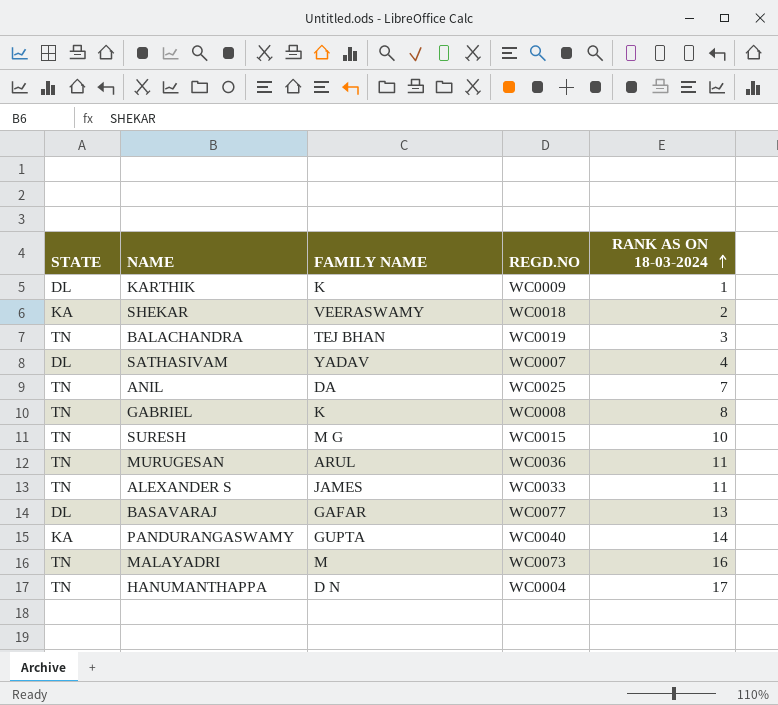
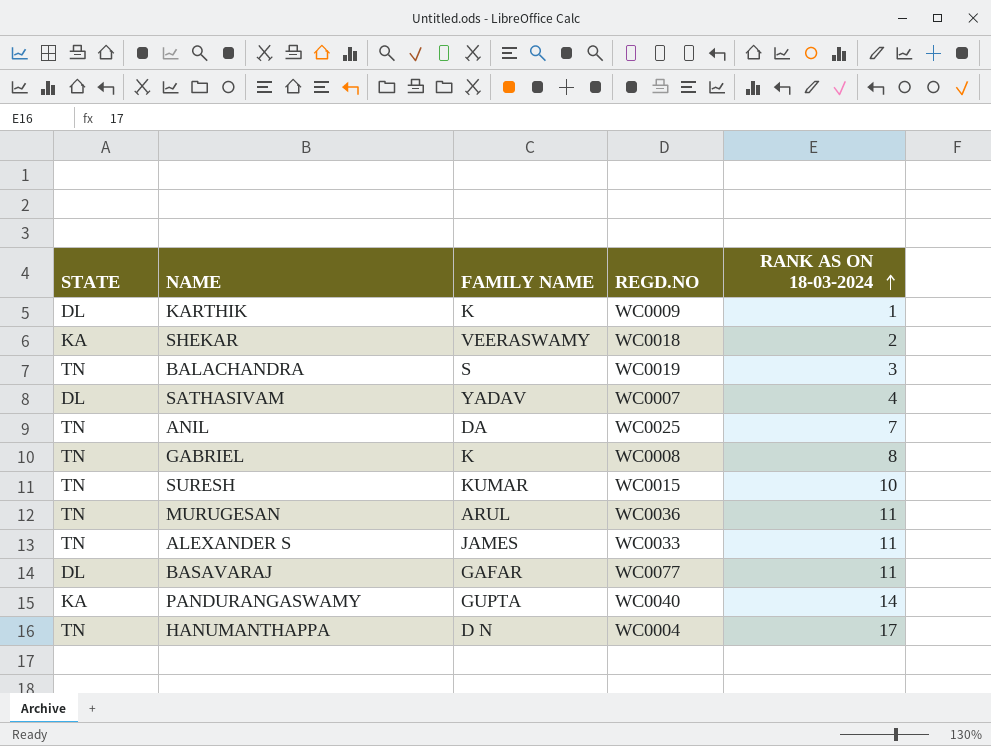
row MALAYADRI: TN | M | WC0073 | 16 -> none
BALACHANDRA | FAMILY NAME: TEJ BHAN -> S
SURESH | FAMILY NAME: M G -> KUMAR
BASAVARAJ | RANK AS ON 18-03-2024: 13 -> 11

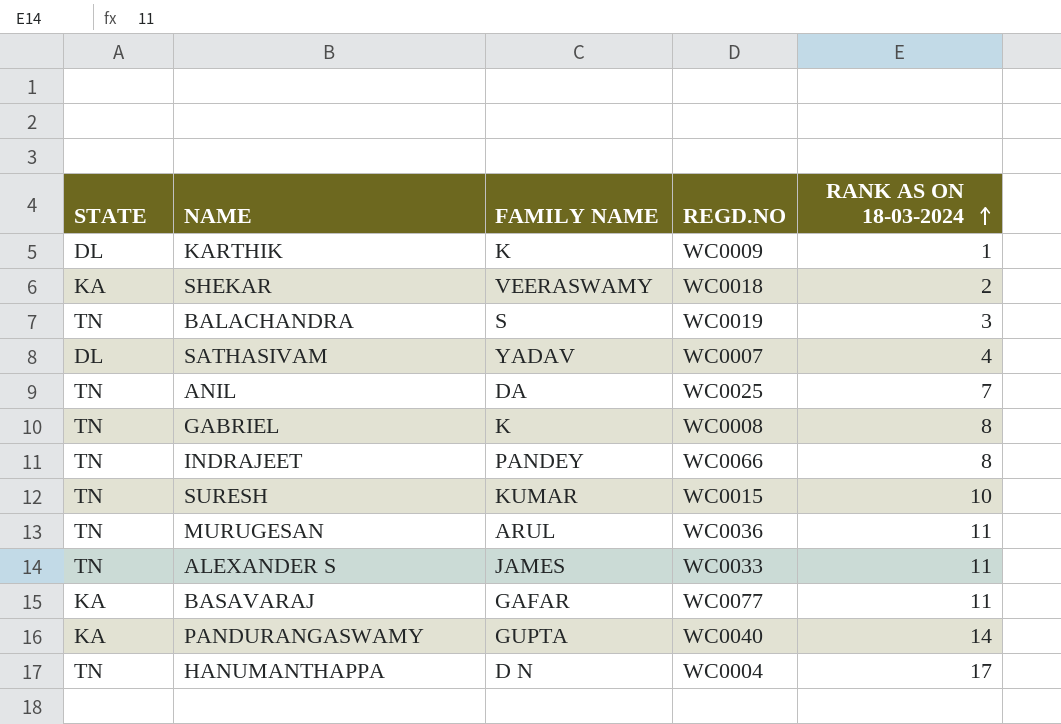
row INDRAJEET: none -> TN | PANDEY | WC0066 | 8
BASAVARAJ | STATE: DL -> KA

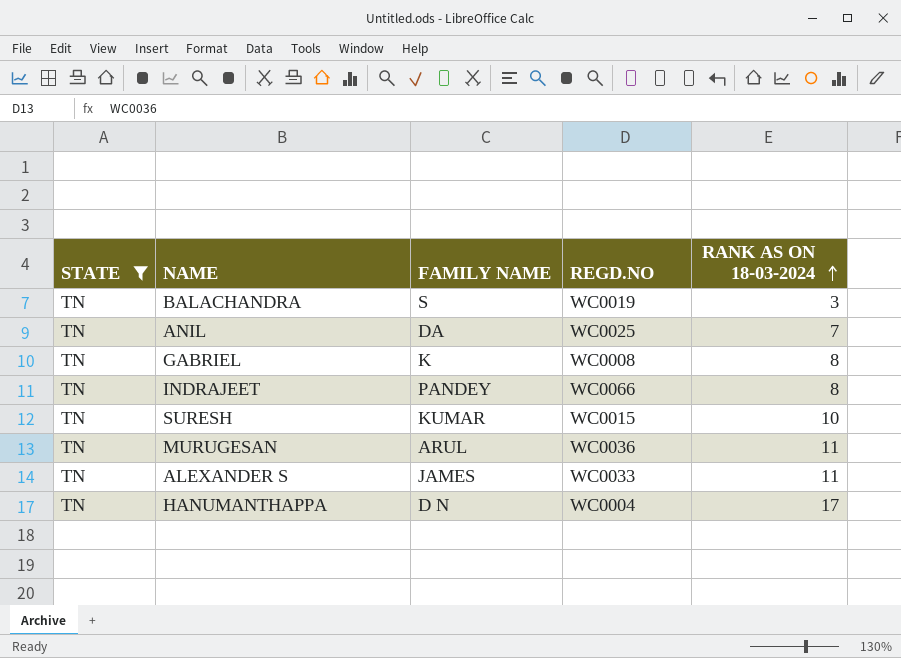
filter: none -> STATE = TN

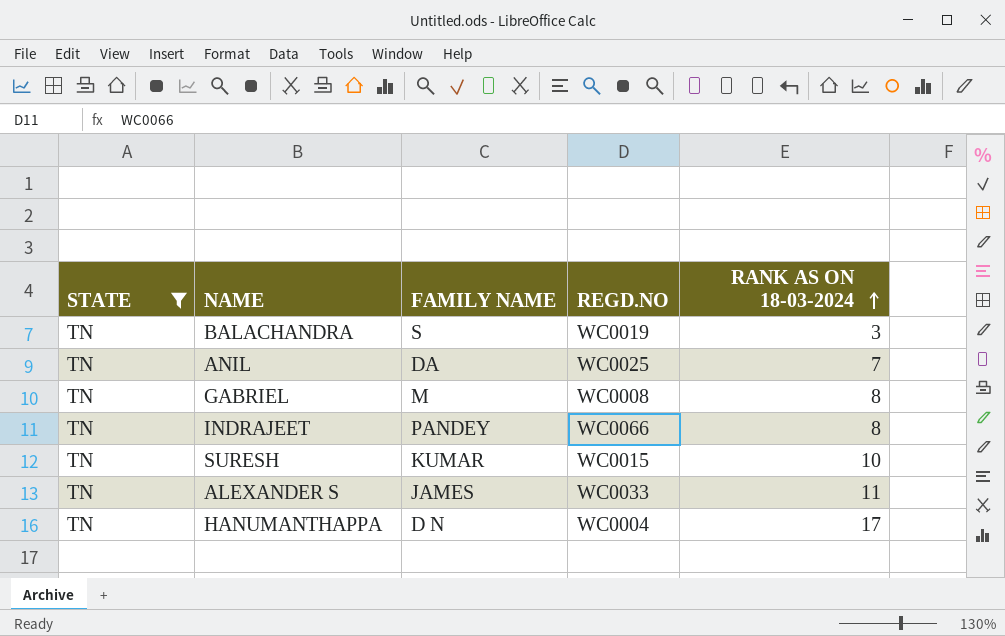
row MURUGESAN: TN | ARUL | WC0036 | 11 -> none
GABRIEL | FAMILY NAME: K -> M

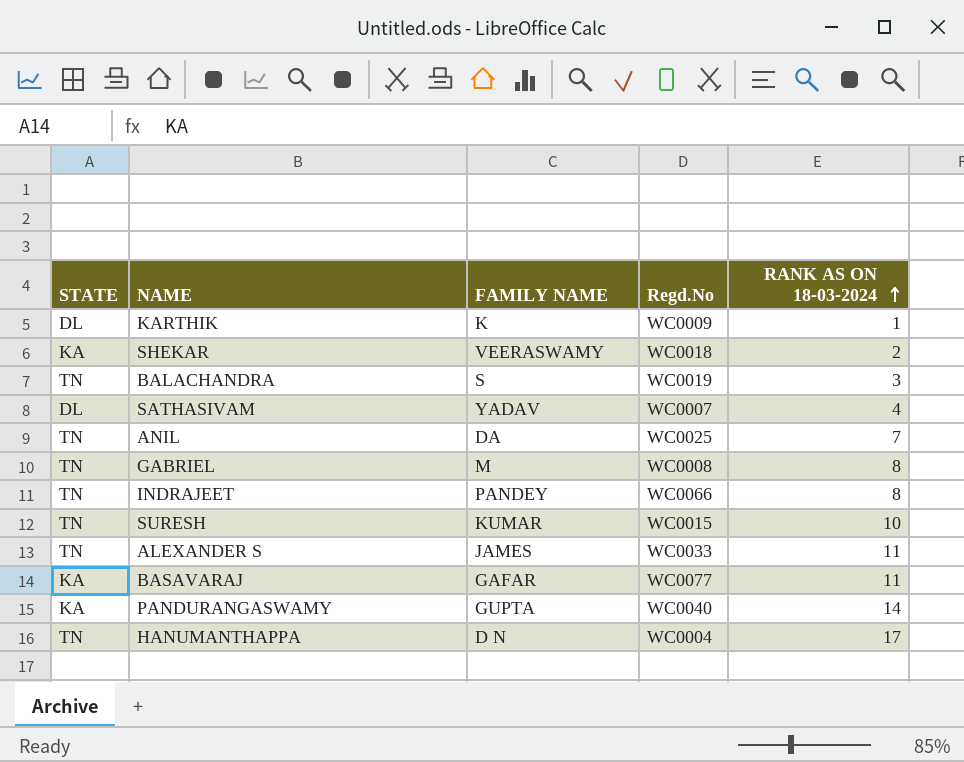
filter: STATE = TN -> none
column name: REGD.NO -> Regd.No

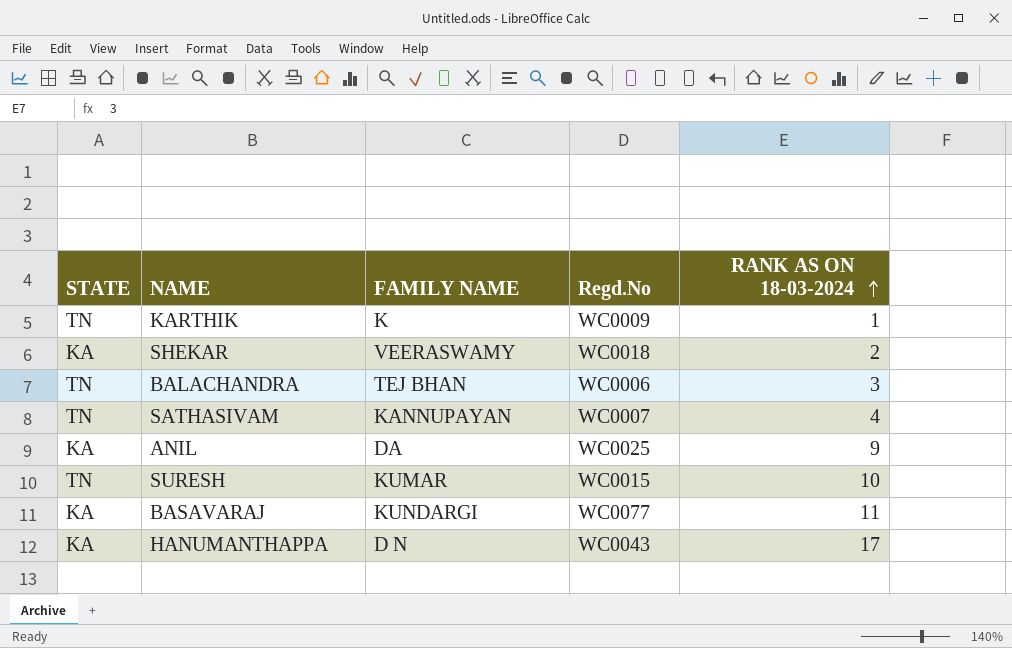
row GABRIEL: TN | M | WC0008 | 8 -> none
row INDRAJEET: TN | PANDEY | WC0066 | 8 -> none
row ALEXANDER S: TN | JAMES | WC0033 | 11 -> none
row PANDURANGASWAMY: KA | GUPTA | WC0040 | 14 -> none
KARTHIK | STATE: DL -> TN
BALACHANDRA | FAMILY NAME: S -> TEJ BHAN
BALACHANDRA | Regd.No: WC0019 -> WC0006
SATHASIVAM | STATE: DL -> TN
SATHASIVAM | FAMILY NAME: YADAV -> KANNUPAYAN
ANIL | STATE: TN -> KA
ANIL | RANK AS ON 18-03-2024: 7 -> 9
BASAVARAJ | FAMILY NAME: GAFAR -> KUNDARGI
HANUMANTHAPPA | STATE: TN -> KA
HANUMANTHAPPA | Regd.No: WC0004 -> WC0043

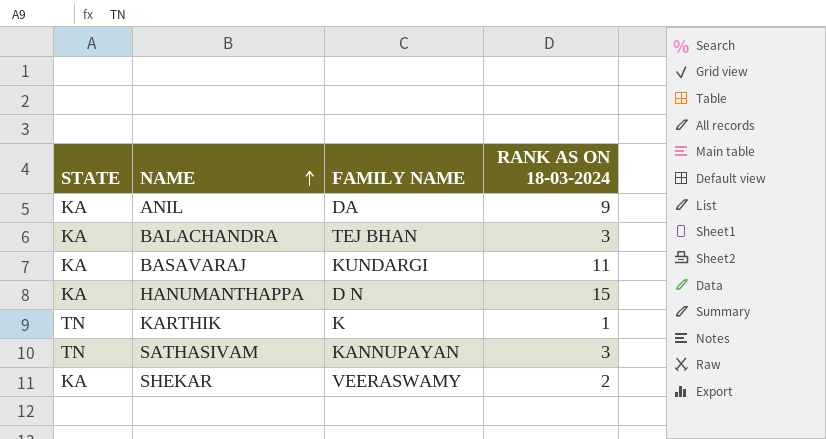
row order: RANK AS ON 18-03-2024 ascending -> NAME ascending
column Regd.No | position: 4 -> none
row SURESH: TN | KUMAR | WC0015 | 10 -> none
BALACHANDRA | STATE: TN -> KA
HANUMANTHAPPA | RANK AS ON 18-03-2024: 17 -> 15
SATHASIVAM | RANK AS ON 18-03-2024: 4 -> 3

